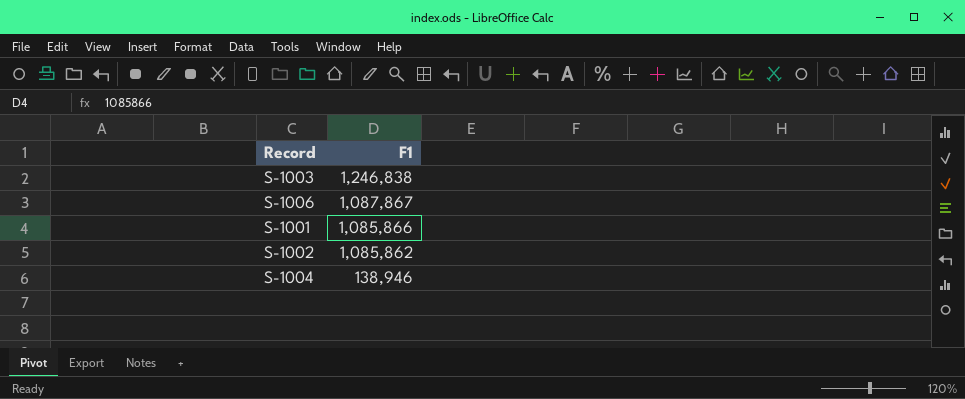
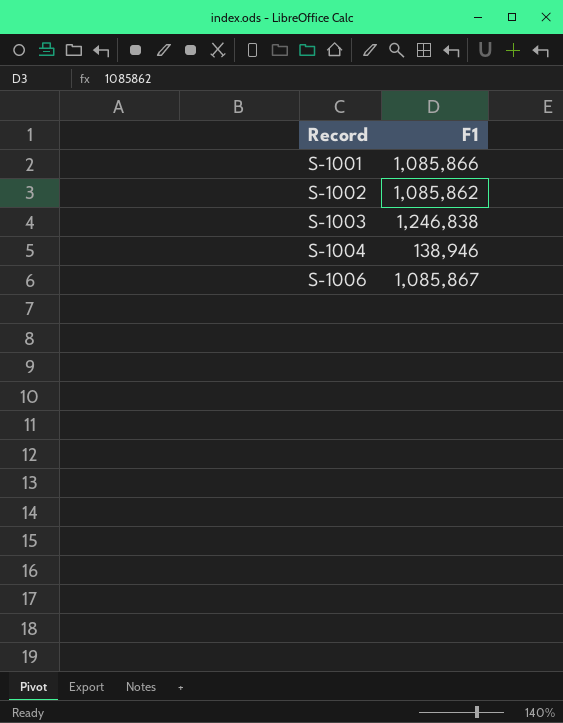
row order: F1 descending -> Record ascending
S-1006 | F1: 1,087,867 -> 1,085,867

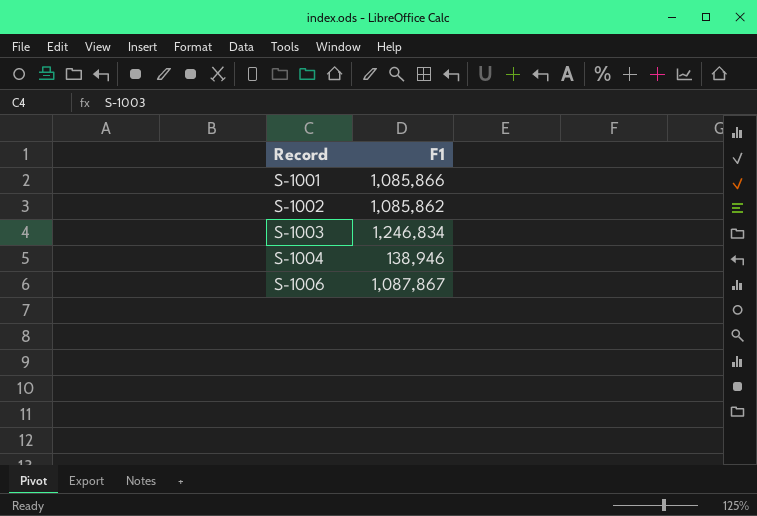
S-1003 | F1: 1,246,838 -> 1,246,834
S-1006 | F1: 1,085,867 -> 1,087,867

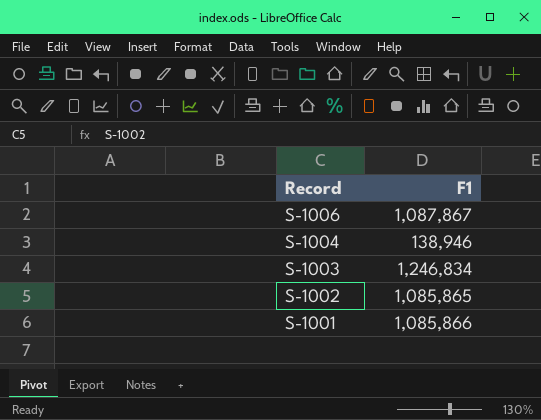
row order: Record ascending -> Record descending
S-1002 | F1: 1,085,862 -> 1,085,865

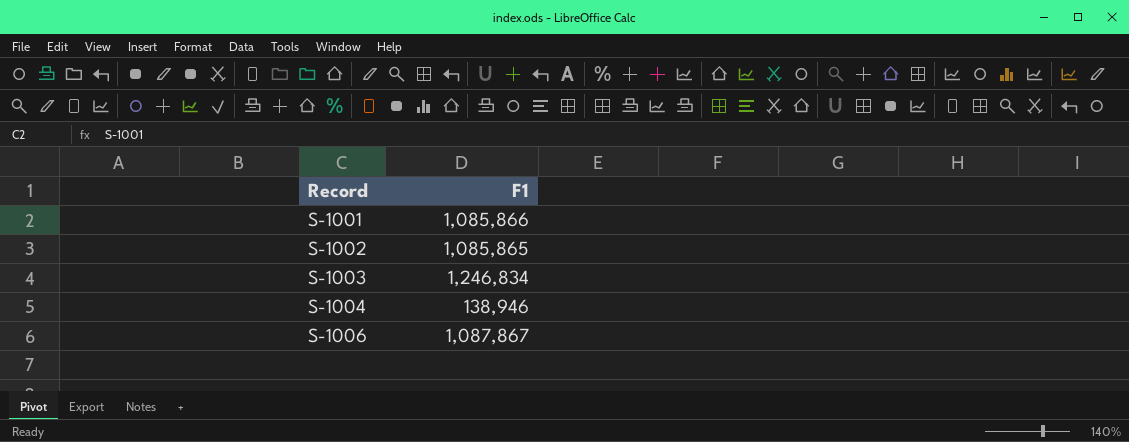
row order: Record descending -> Record ascending

